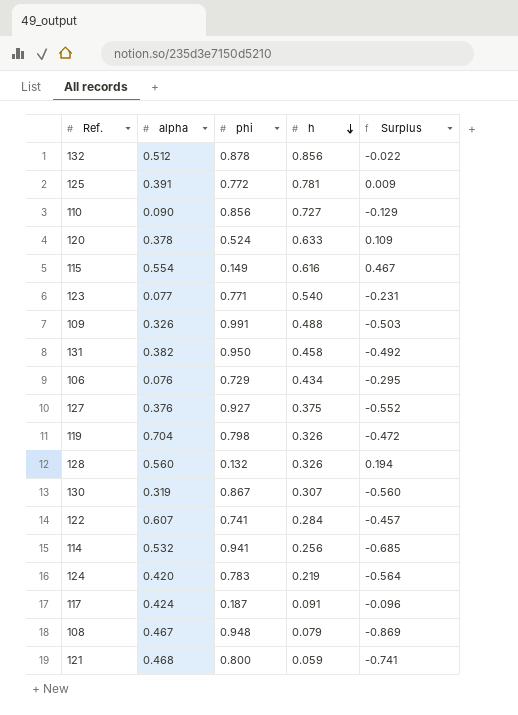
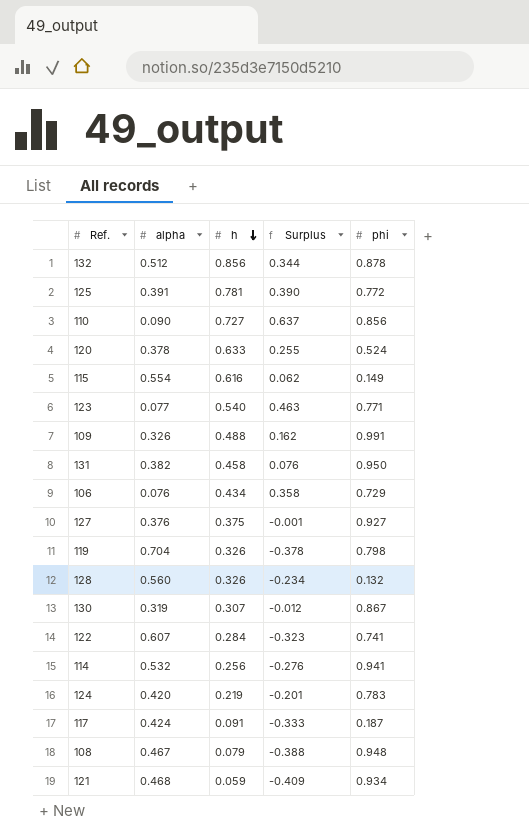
column Surplus | formula: [h] - [phi] -> [h] - [alpha]
column phi | position: 3 -> 5
121 | phi: 0.800 -> 0.934

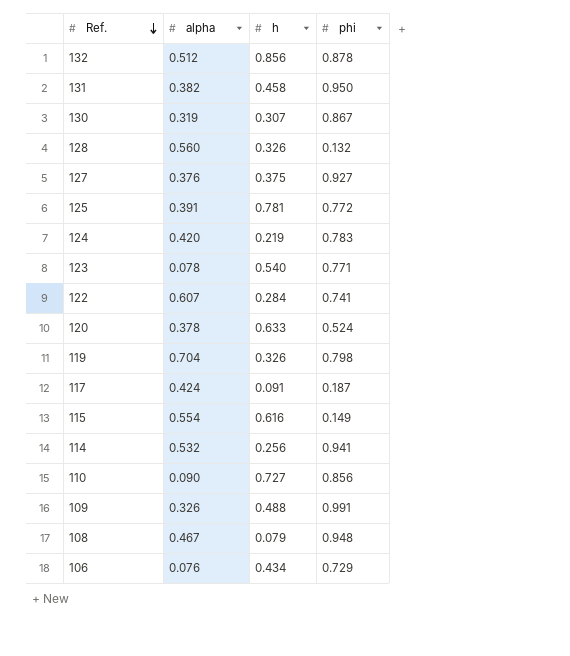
row order: h descending -> Ref. descending
column Surplus | formula: [h] - [alpha] -> none
row 121: 0.468 | 0.059 | -0.409 | 0.934 -> none
123 | alpha: 0.077 -> 0.078

